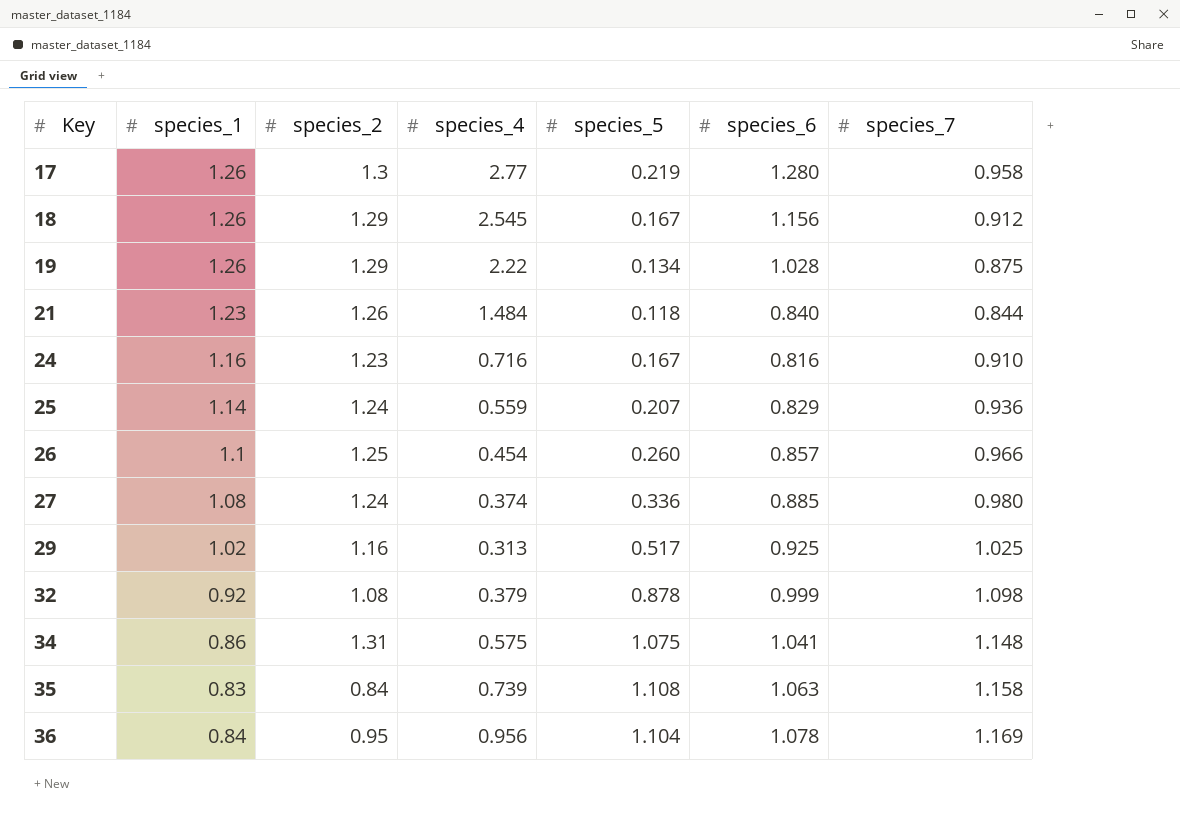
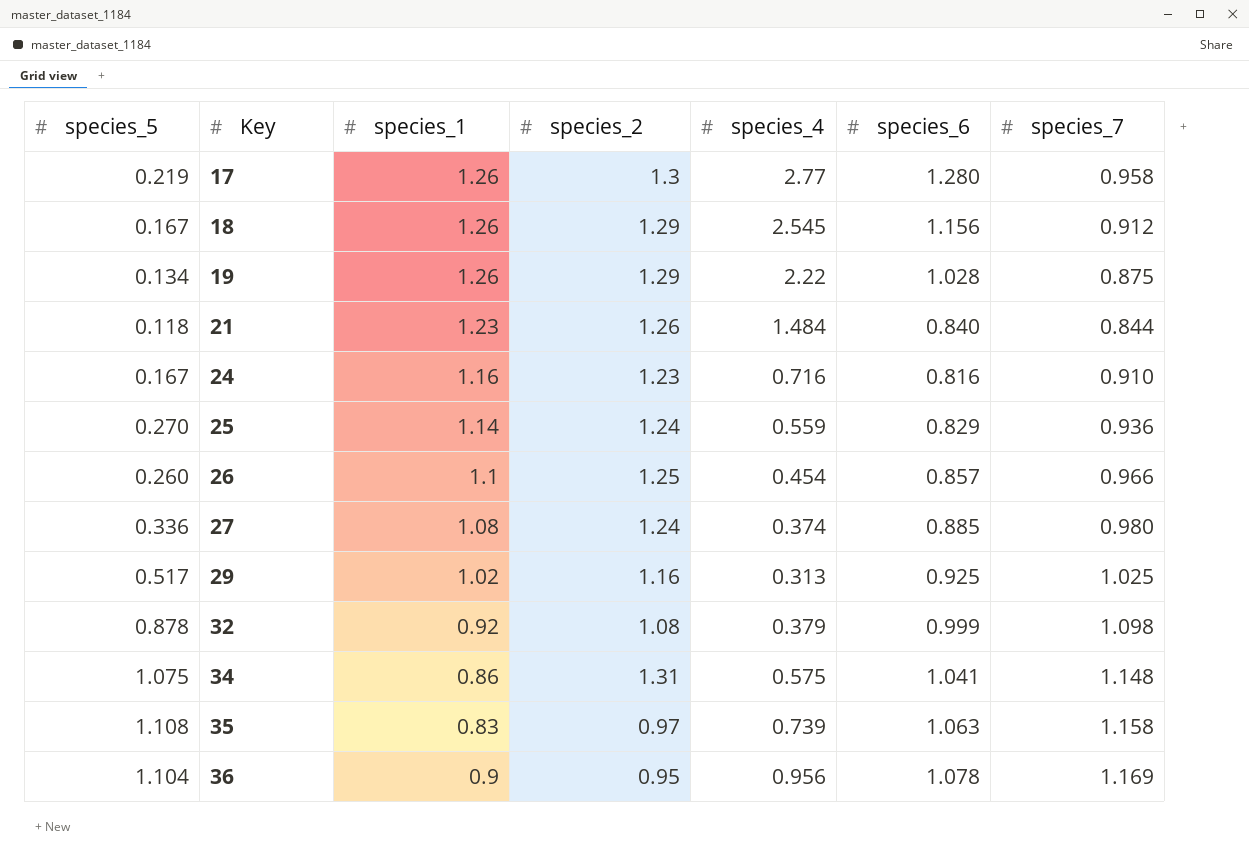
column species_5 | position: 5 -> 1
25 | species_5: 0.207 -> 0.270
35 | species_2: 0.84 -> 0.97
36 | species_1: 0.84 -> 0.9

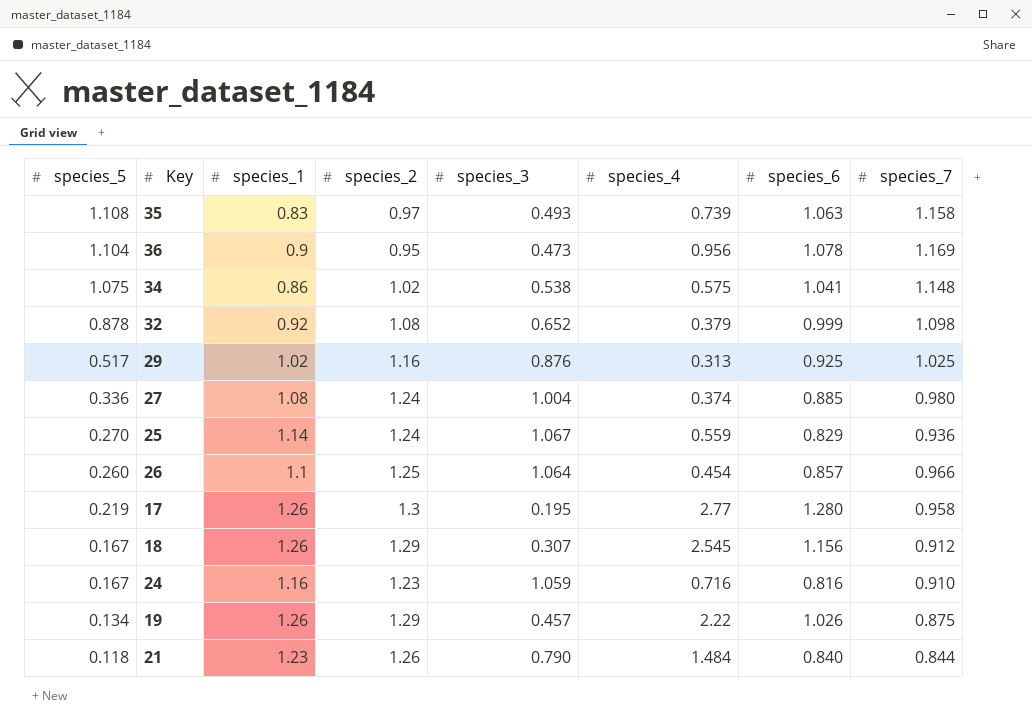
row order: Key ascending -> species_5 descending
column species_3 | position: none -> 5
34 | species_2: 1.31 -> 1.02
19 | species_6: 1.028 -> 1.026

